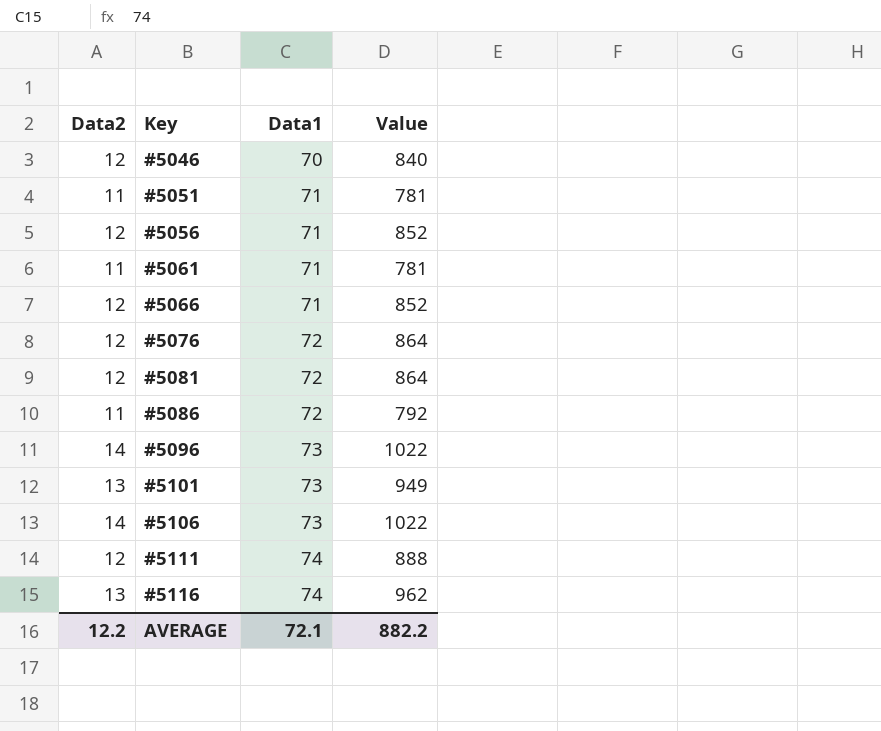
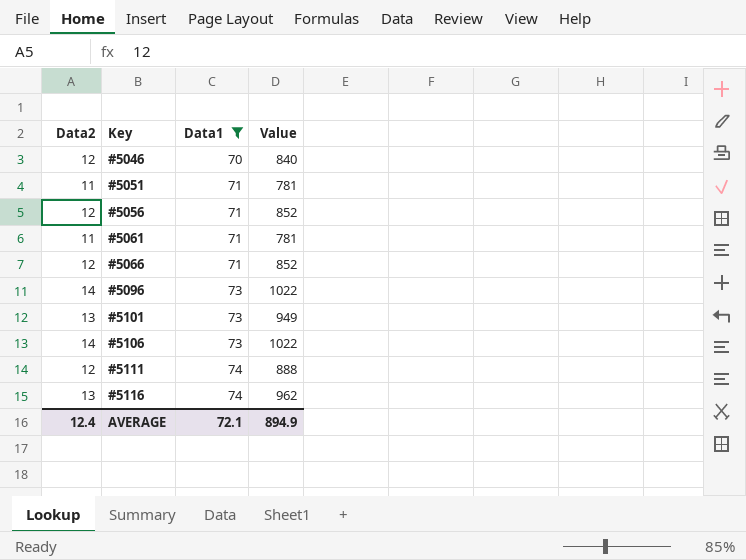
filter: none -> Data1 != 72
AVERAGE | Data2: 12.2 -> 12.4
AVERAGE | Value: 882.2 -> 894.9

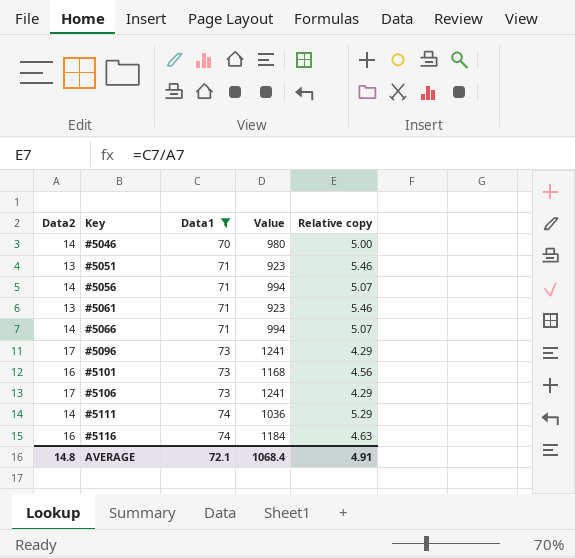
column Relative copy | formula: none -> [Data1] / [Data2]
#5046 | Data2: 12 -> 14
#5046 | Value: 840 -> 980
#5051 | Data2: 11 -> 13
#5051 | Value: 781 -> 923
#5056 | Data2: 12 -> 14
#5056 | Value: 852 -> 994
#5061 | Data2: 11 -> 13
#5061 | Value: 781 -> 923
#5066 | Data2: 12 -> 14
#5066 | Value: 852 -> 994
#5096 | Data2: 14 -> 17
#5096 | Value: 1022 -> 1241
#5101 | Data2: 13 -> 16
#5101 | Value: 949 -> 1168
#5106 | Data2: 14 -> 17
#5106 | Value: 1022 -> 1241
#5111 | Data2: 12 -> 14
#5111 | Value: 888 -> 1036
#5116 | Data2: 13 -> 16
#5116 | Value: 962 -> 1184
AVERAGE | Data2: 12.4 -> 14.8
AVERAGE | Value: 894.9 -> 1068.4

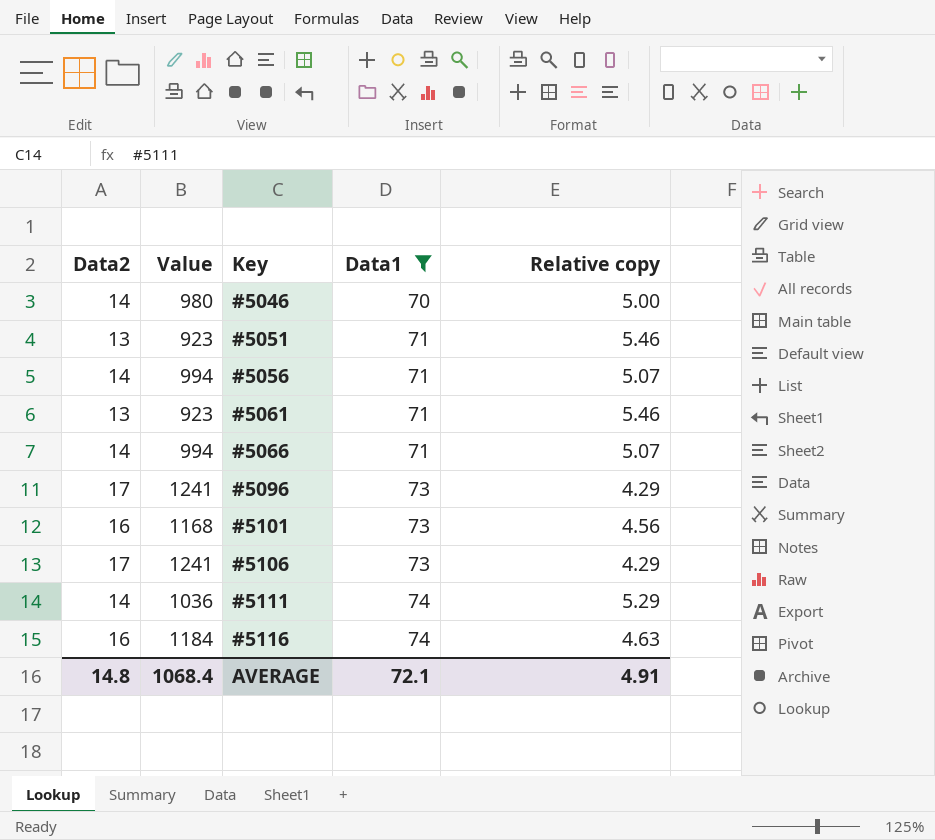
column Value | position: 4 -> 2

